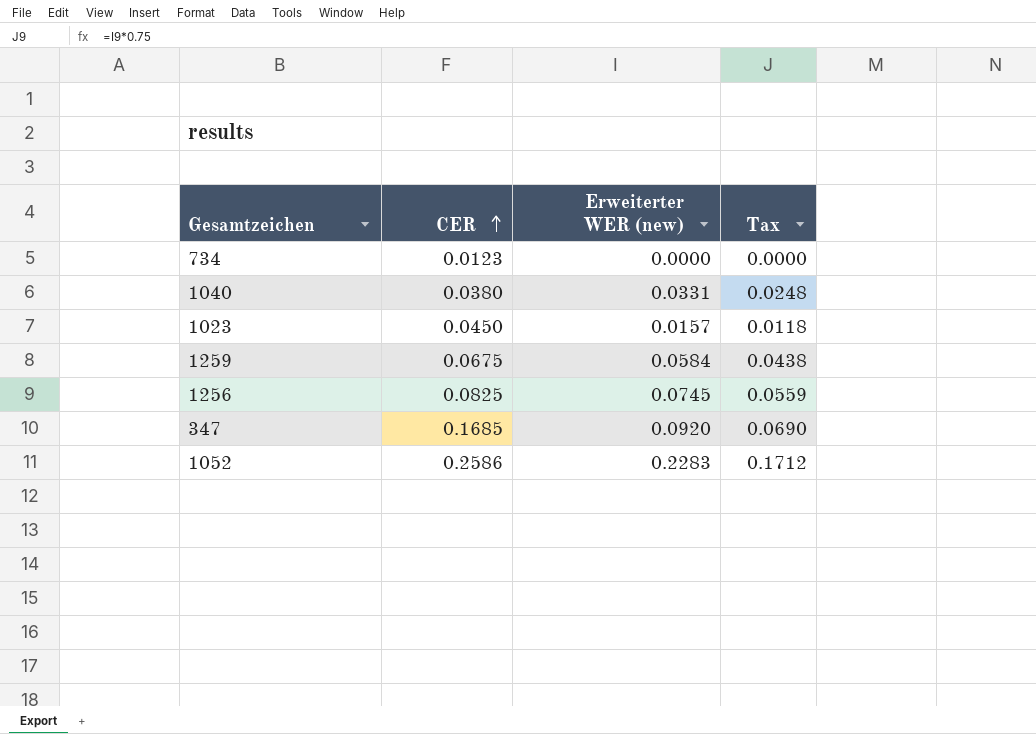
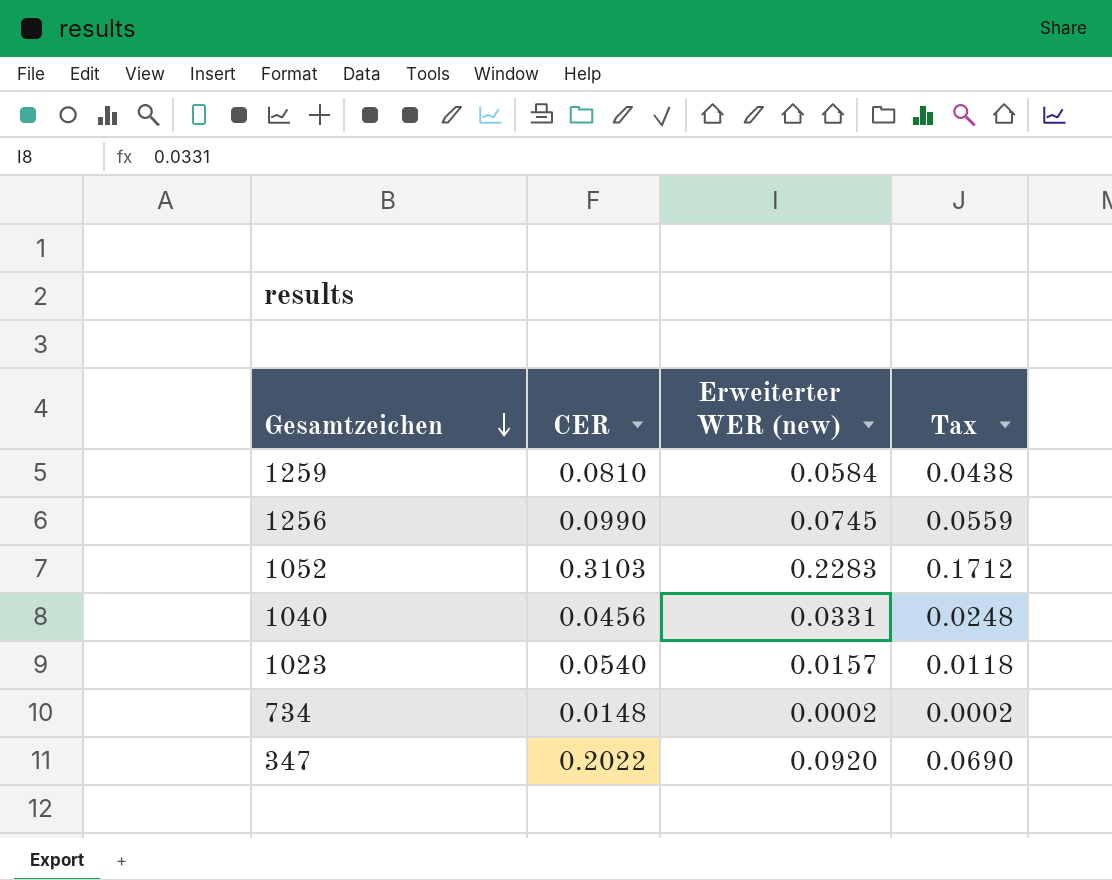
row order: CER ascending -> Gesamtzeichen descending
1259 | CER: 0.0675 -> 0.0810
1256 | CER: 0.0825 -> 0.0990
1052 | CER: 0.2586 -> 0.3103
1040 | CER: 0.0380 -> 0.0456
1023 | CER: 0.0450 -> 0.0540
734 | CER: 0.0123 -> 0.0148
734 | Erweiterter WER (new): 0.0000 -> 0.0002
734 | Tax: 0.0000 -> 0.0002
347 | CER: 0.1685 -> 0.2022

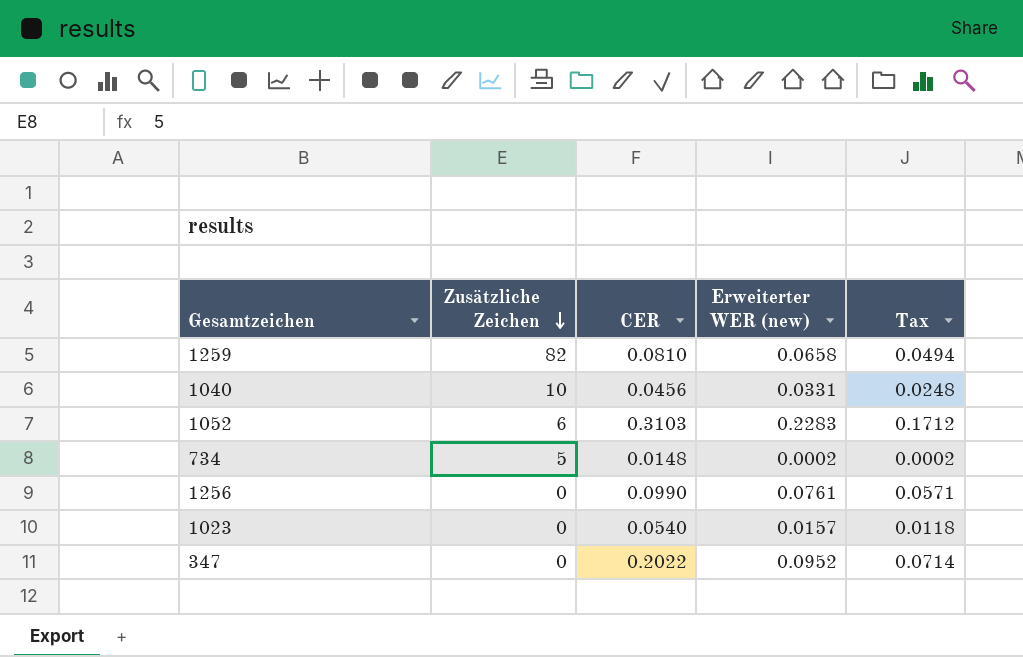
row order: Gesamtzeichen descending -> Zusätzliche Zeichen descending
column Zusätzliche Zeichen | position: none -> 2
1259 | Erweiterter WER (new): 0.0584 -> 0.0658
1259 | Tax: 0.0438 -> 0.0494
1256 | Erweiterter WER (new): 0.0745 -> 0.0761
1256 | Tax: 0.0559 -> 0.0571
347 | Erweiterter WER (new): 0.0920 -> 0.0952
347 | Tax: 0.0690 -> 0.0714

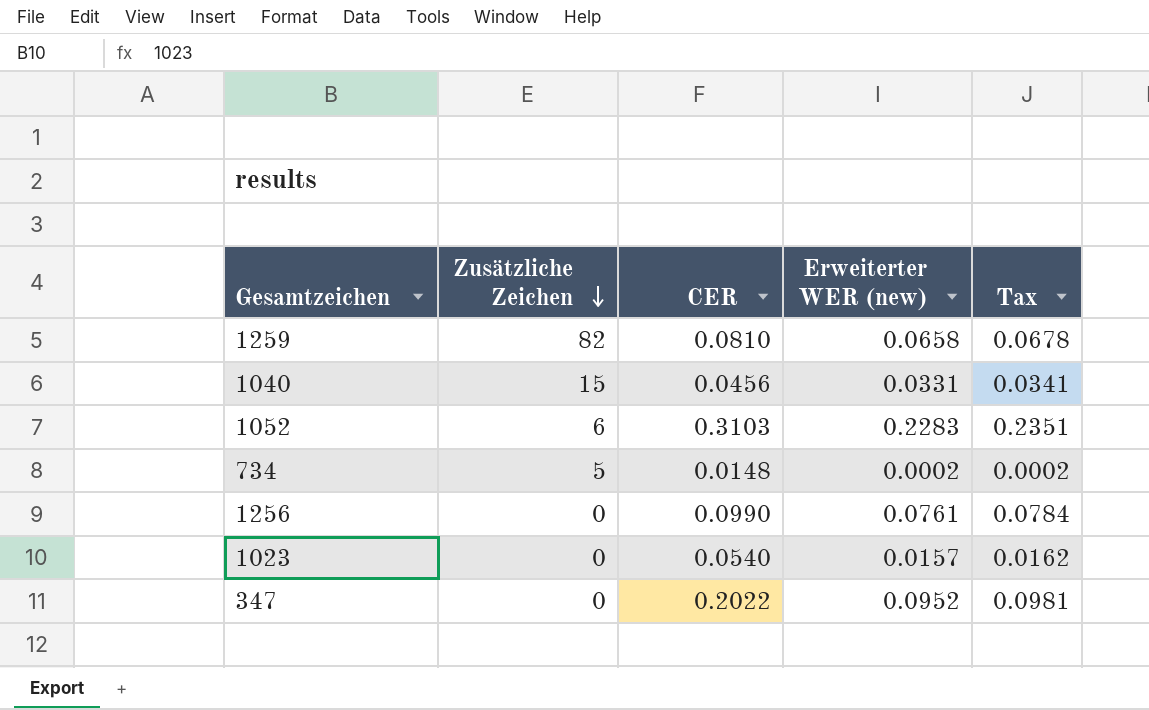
column Tax | formula: [Erweiterter WER (new)] * 0.75 -> [Erweiterter WER (new)] * 1.03
1040 | Zusätzliche Zeichen: 10 -> 15

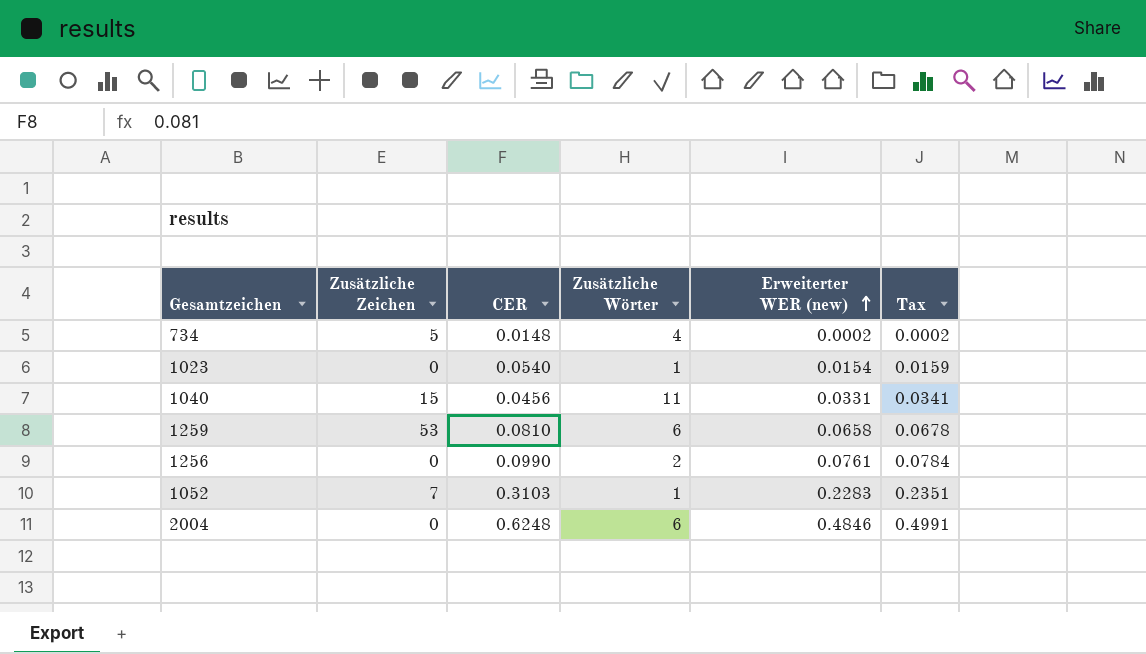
row order: Zusätzliche Zeichen descending -> Erweiterter WER (new) ascending
column Zusätzliche Wörter | position: none -> 4
row 347: 0 | 0.2022 | 0.0952 | 0.0981 -> none
1023 | Erweiterter WER (new): 0.0157 -> 0.0154
1023 | Tax: 0.0162 -> 0.0159
1259 | Zusätzliche Zeichen: 82 -> 53
1052 | Zusätzliche Zeichen: 6 -> 7
row 2004: none -> 0 | 0.6248 | 6 | 0.4846 | 0.4991

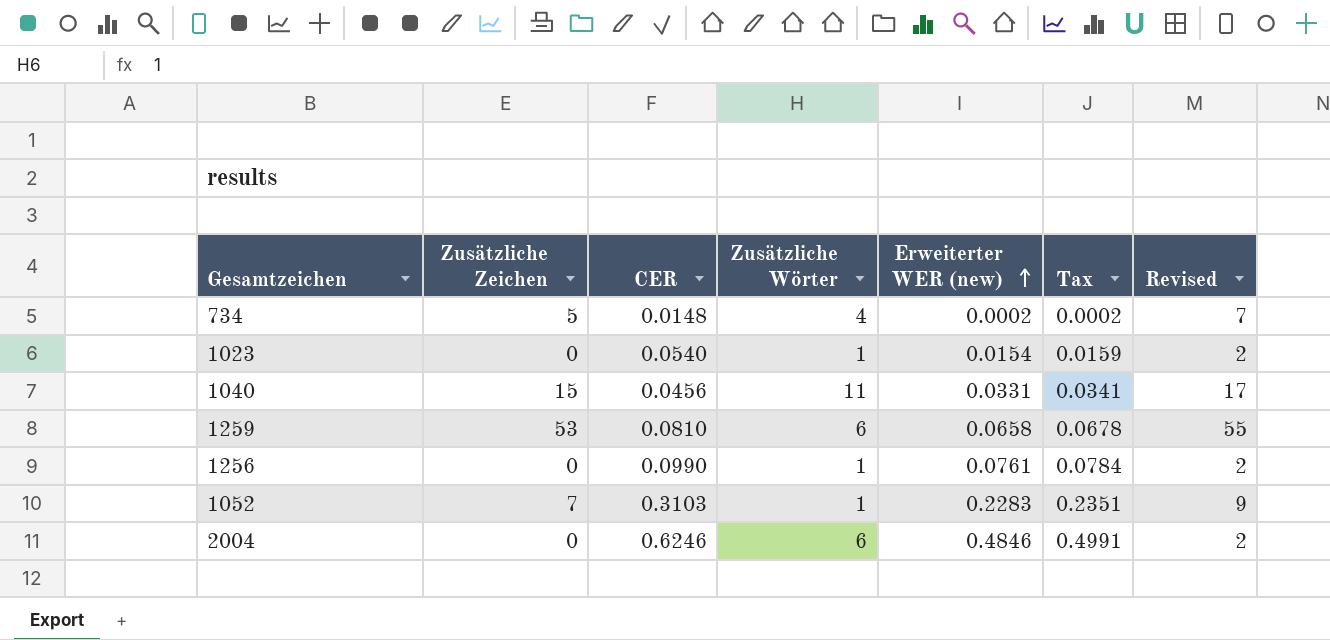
column Revised | formula: none -> [Zusätzliche Zeichen] + 2
1256 | Zusätzliche Wörter: 2 -> 1
2004 | CER: 0.6248 -> 0.6246

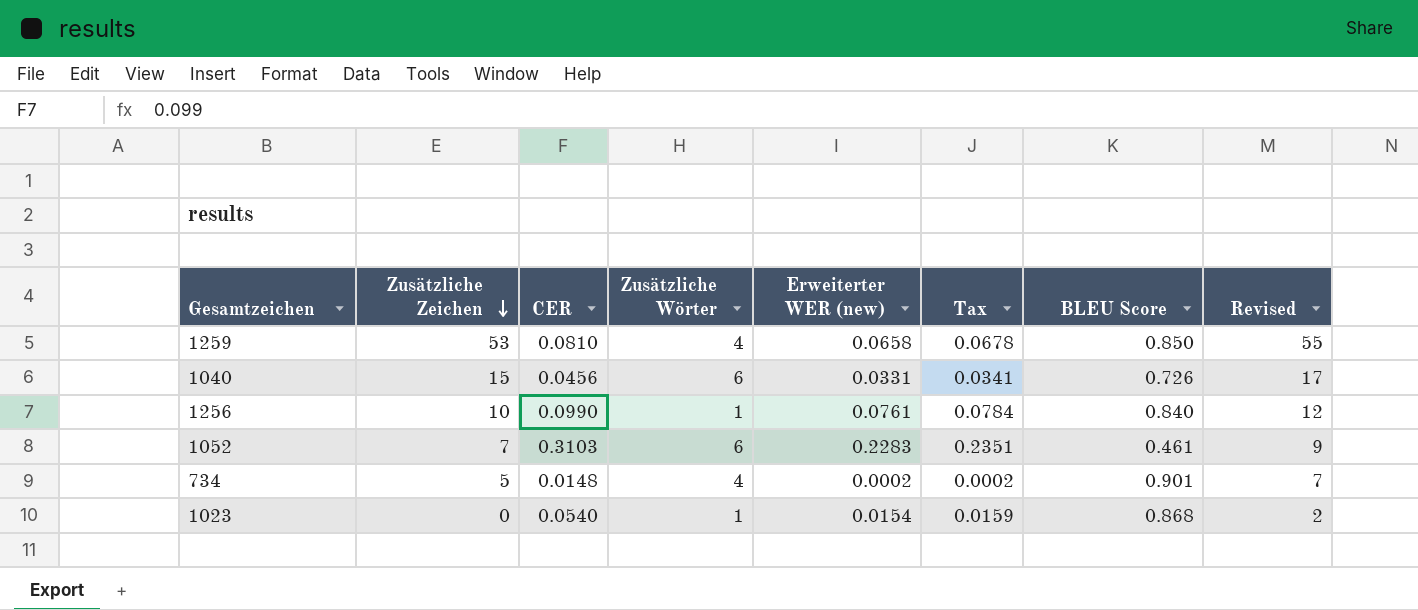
row order: Erweiterter WER (new) ascending -> Zusätzliche Zeichen descending
column BLEU Score | position: none -> 7
row 2004: 0 | 0.6246 | 6 | 0.4846 | 0.4991 | 2 -> none
1259 | Zusätzliche Wörter: 6 -> 4
1040 | Zusätzliche Wörter: 11 -> 6
1256 | Zusätzliche Zeichen: 0 -> 10
1256 | Revised: 2 -> 12
1052 | Zusätzliche Wörter: 1 -> 6

